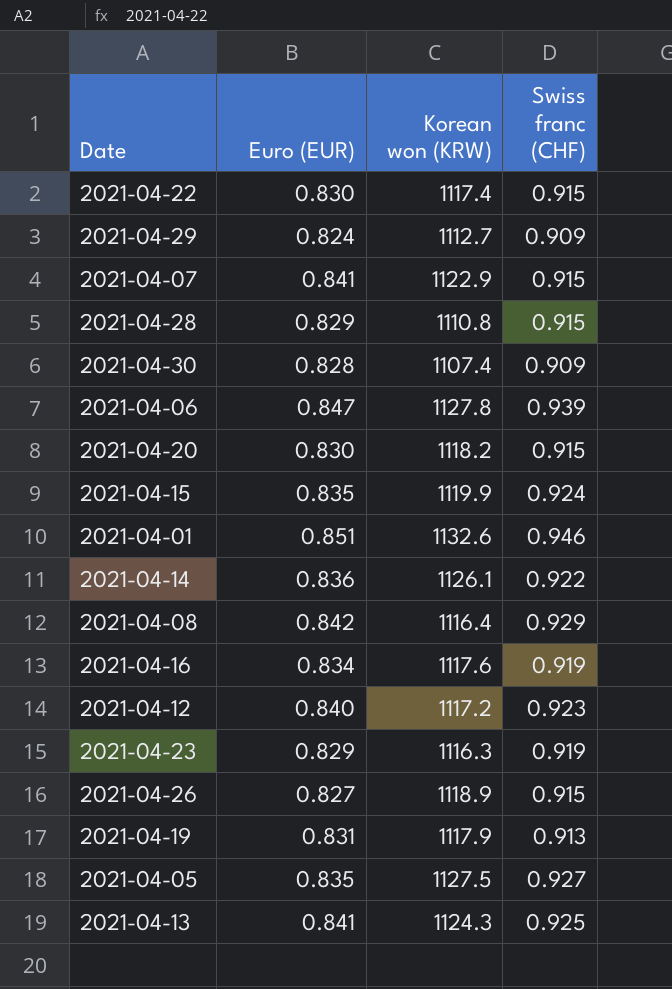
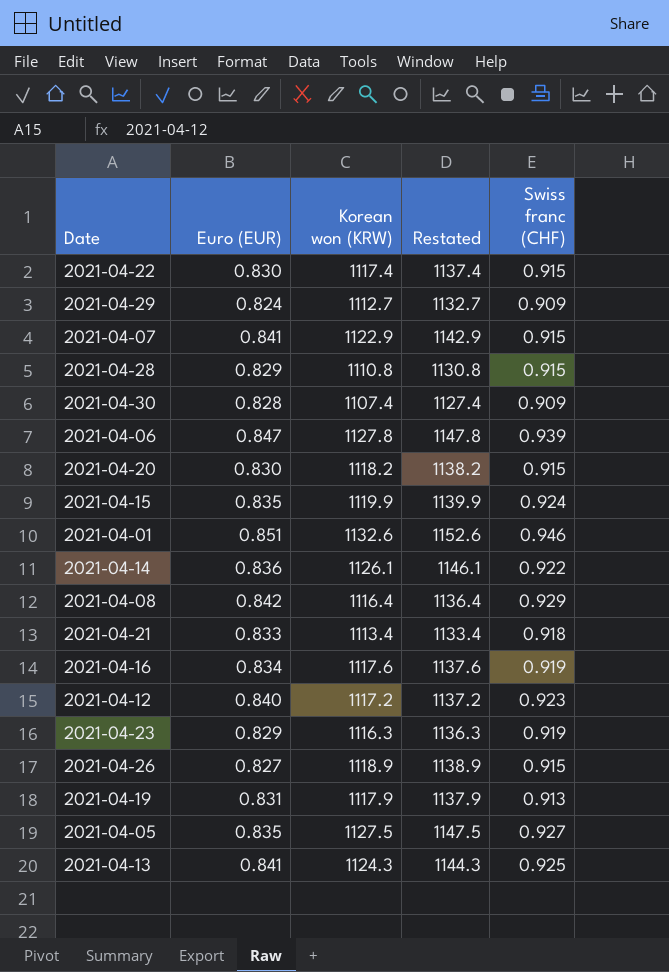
column Restated | formula: none -> [Korean won (KRW)] + 20
row 2021-04-21: none -> 0.833 | 1113.4 | 1133.4 | 0.918

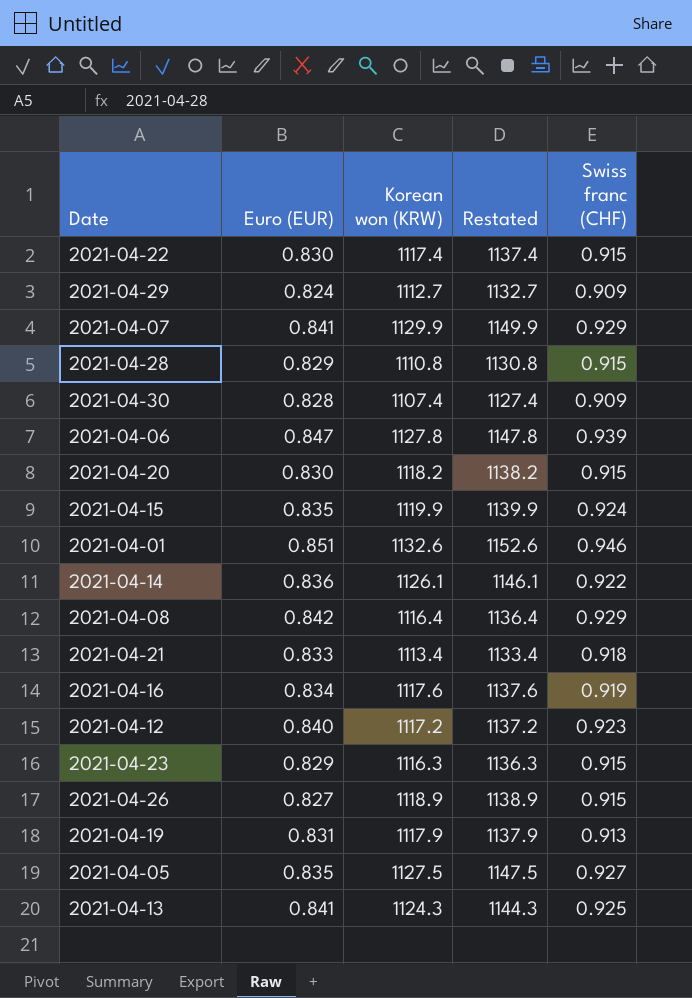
2021-04-07 | Korean won (KRW): 1122.9 -> 1129.9
2021-04-07 | Restated: 1142.9 -> 1149.9
2021-04-07 | Swiss franc (CHF): 0.915 -> 0.929
2021-04-23 | Swiss franc (CHF): 0.919 -> 0.915

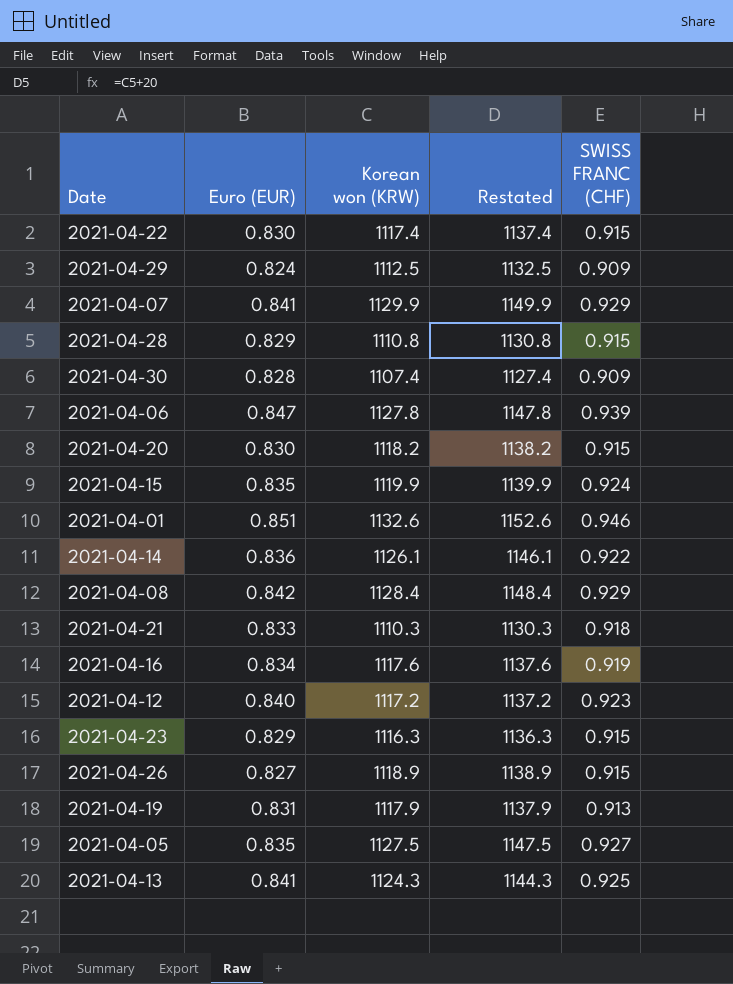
column name: Swiss franc (CHF) -> SWISS FRANC (CHF)
2021-04-29 | Korean won (KRW): 1112.7 -> 1112.5
2021-04-29 | Restated: 1132.7 -> 1132.5
2021-04-08 | Korean won (KRW): 1116.4 -> 1128.4
2021-04-08 | Restated: 1136.4 -> 1148.4
2021-04-21 | Korean won (KRW): 1113.4 -> 1110.3
2021-04-21 | Restated: 1133.4 -> 1130.3

